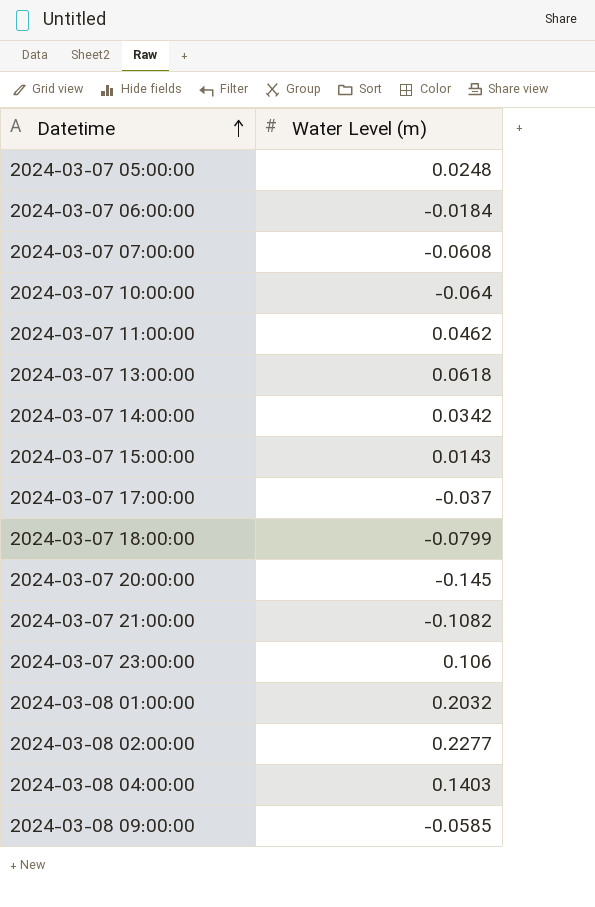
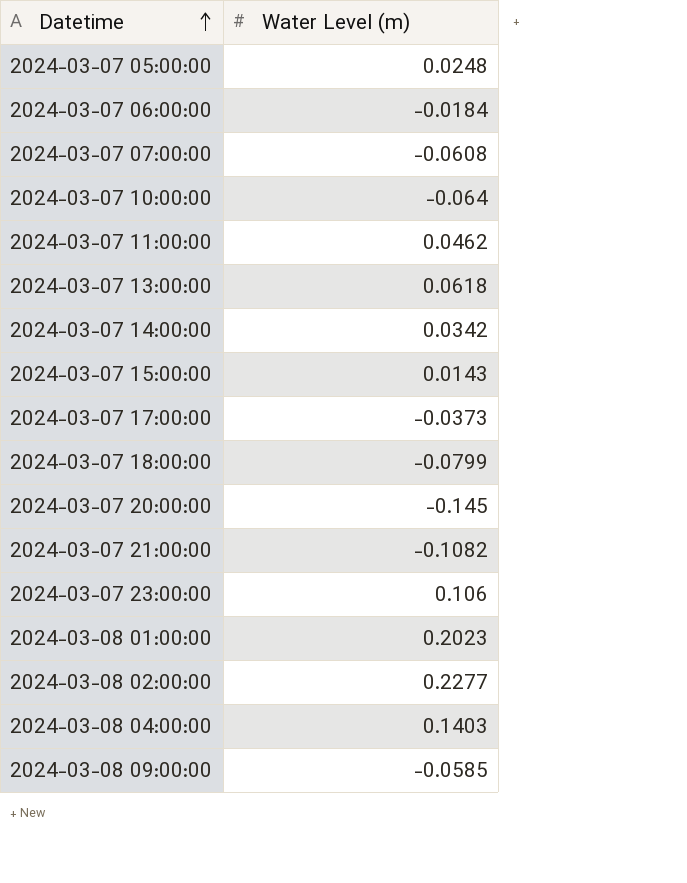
2024-03-07 17:00:00 | Water Level (m): -0.037 -> -0.0373
2024-03-08 01:00:00 | Water Level (m): 0.2032 -> 0.2023

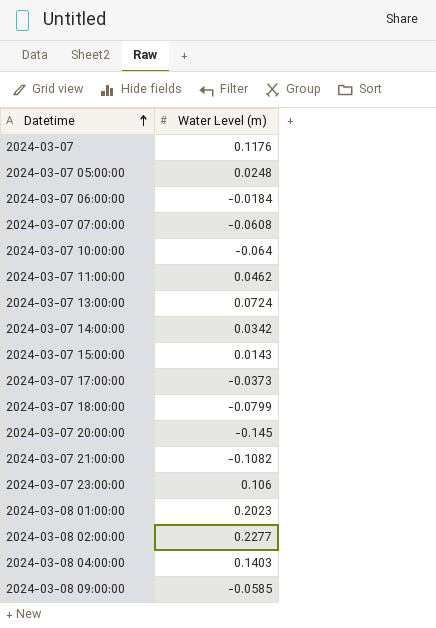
row 2024-03-07: none -> 0.1176
2024-03-07 13:00:00 | Water Level (m): 0.0618 -> 0.0724

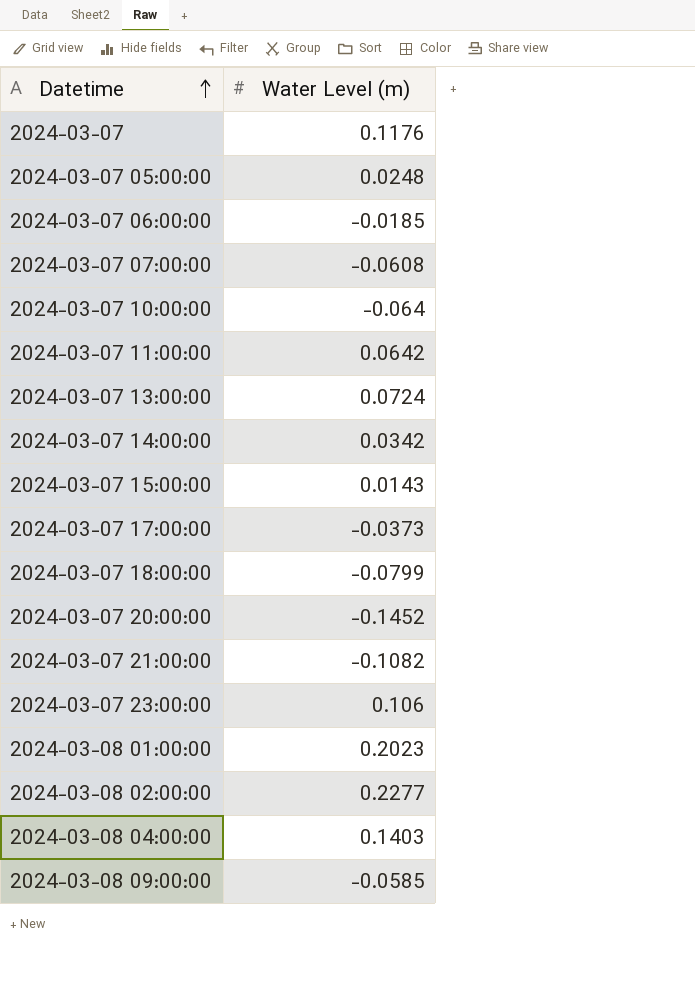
2024-03-07 06:00:00 | Water Level (m): -0.0184 -> -0.0185
2024-03-07 11:00:00 | Water Level (m): 0.0462 -> 0.0642
2024-03-07 20:00:00 | Water Level (m): -0.145 -> -0.1452

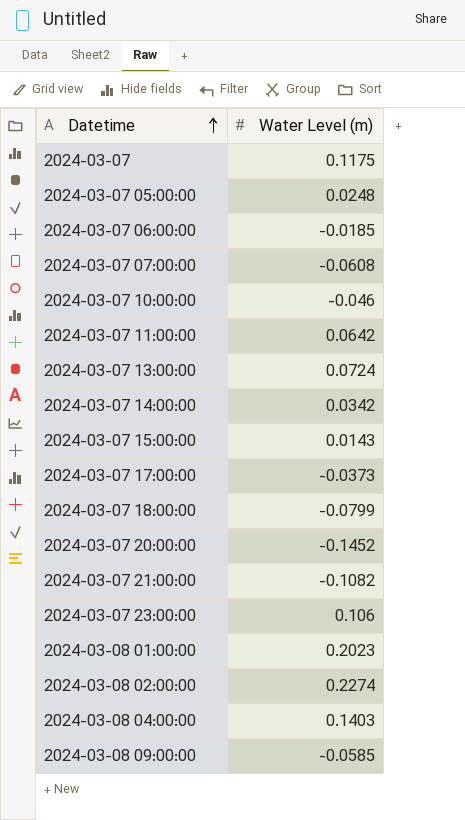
2024-03-07 | Water Level (m): 0.1176 -> 0.1175
2024-03-07 10:00:00 | Water Level (m): -0.064 -> -0.046
2024-03-08 02:00:00 | Water Level (m): 0.2277 -> 0.2274

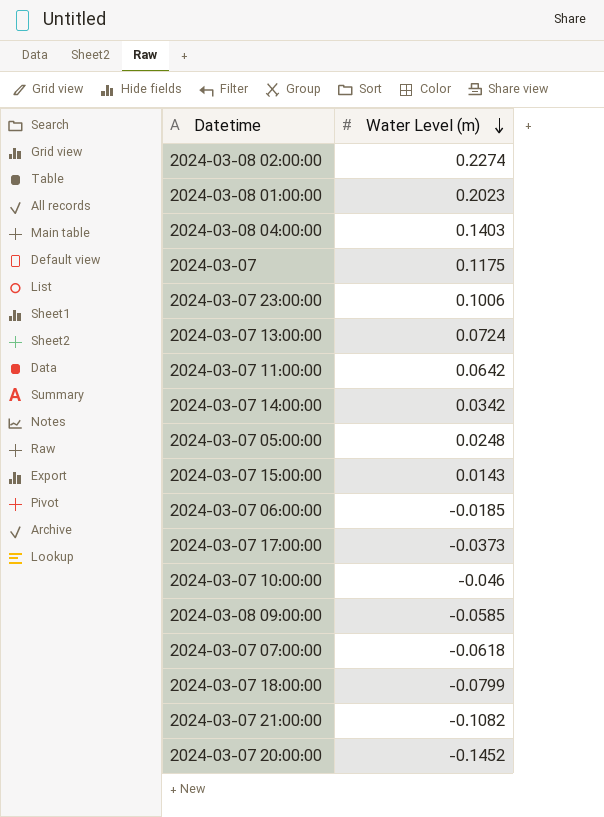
row order: Datetime ascending -> Water Level (m) descending
2024-03-07 23:00:00 | Water Level (m): 0.106 -> 0.1006
2024-03-07 07:00:00 | Water Level (m): -0.0608 -> -0.0618

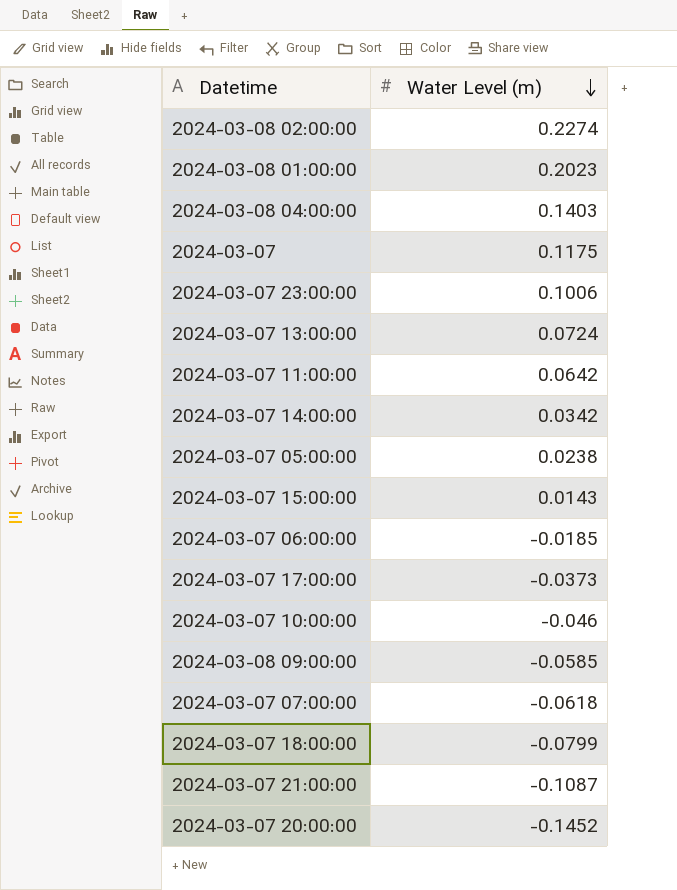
2024-03-07 05:00:00 | Water Level (m): 0.0248 -> 0.0238
2024-03-07 21:00:00 | Water Level (m): -0.1082 -> -0.1087

